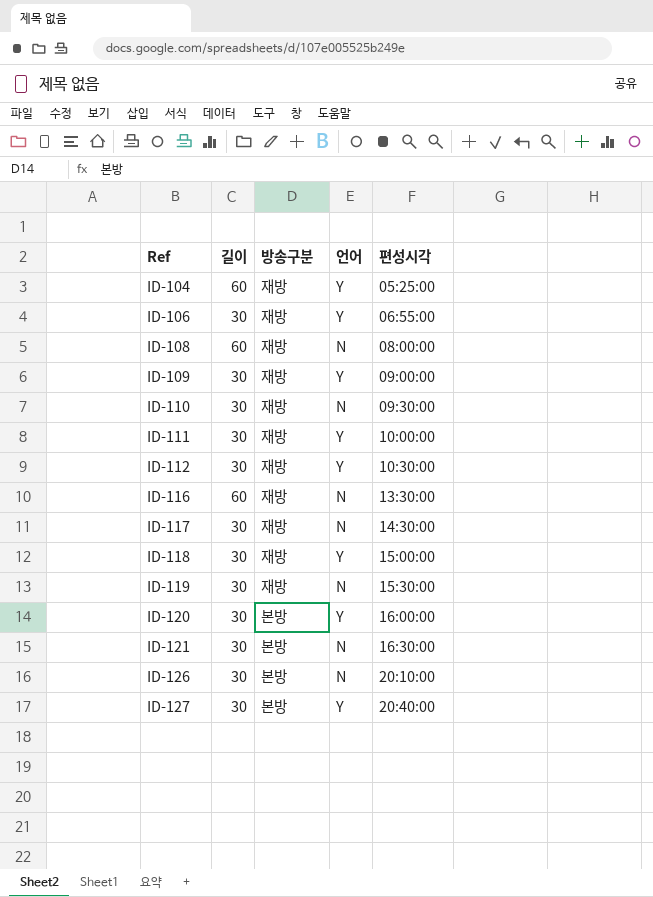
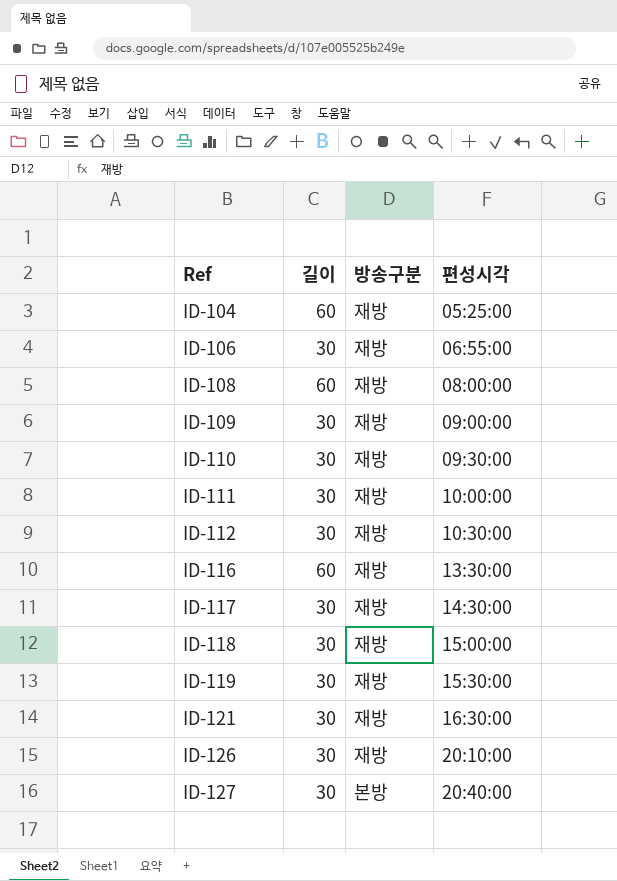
column 언어 | position: 4 -> none
row ID-120: 30 | 본방 | Y | 16:00:00 -> none
ID-121 | 방송구분: 본방 -> 재방
ID-126 | 방송구분: 본방 -> 재방

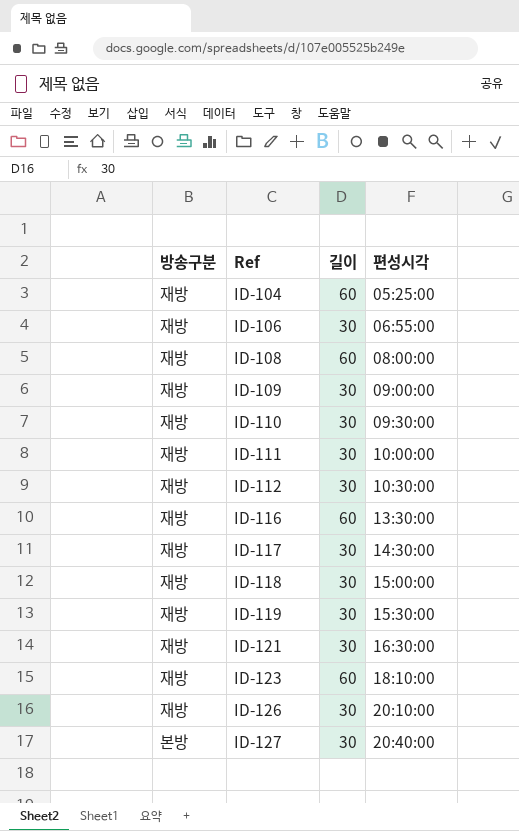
column 방송구분 | position: 3 -> 1
row ID-123: none -> 재방 | 60 | 18:10:00

